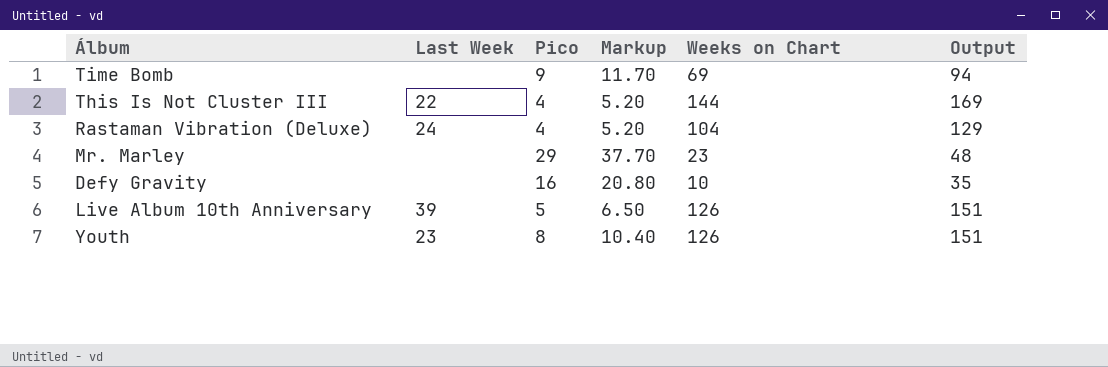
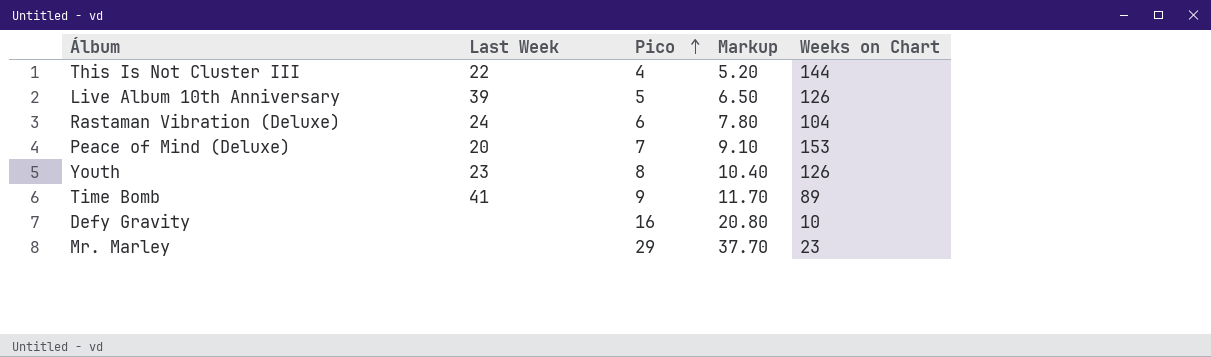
row order: none -> Pico ascending
column Output | formula: [Weeks on Chart] + 25 -> none
Rastaman Vibration (Deluxe) | Pico: 4 -> 6
Rastaman Vibration (Deluxe) | Markup: 5.20 -> 7.80
row Peace of Mind (Deluxe): none -> 20 | 7 | 9.10 | 153
Time Bomb | Last Week: none -> 41
Time Bomb | Weeks on Chart: 69 -> 89

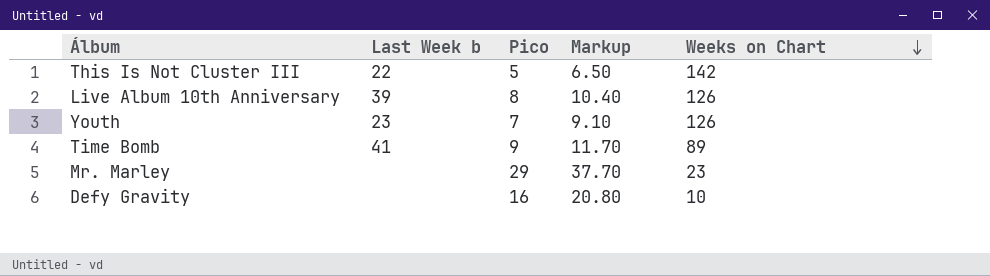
row order: Pico ascending -> Weeks on Chart descending
column name: Last Week -> Last Week b
row Rastaman Vibration (Deluxe): 24 | 6 | 7.80 | 104 -> none
row Peace of Mind (Deluxe): 20 | 7 | 9.10 | 153 -> none
This Is Not Cluster III | Pico: 4 -> 5
This Is Not Cluster III | Markup: 5.20 -> 6.50
This Is Not Cluster III | Weeks on Chart: 144 -> 142
Live Album 10th Anniversary | Pico: 5 -> 8
Live Album 10th Anniversary | Markup: 6.50 -> 10.40
Youth | Pico: 8 -> 7
Youth | Markup: 10.40 -> 9.10

